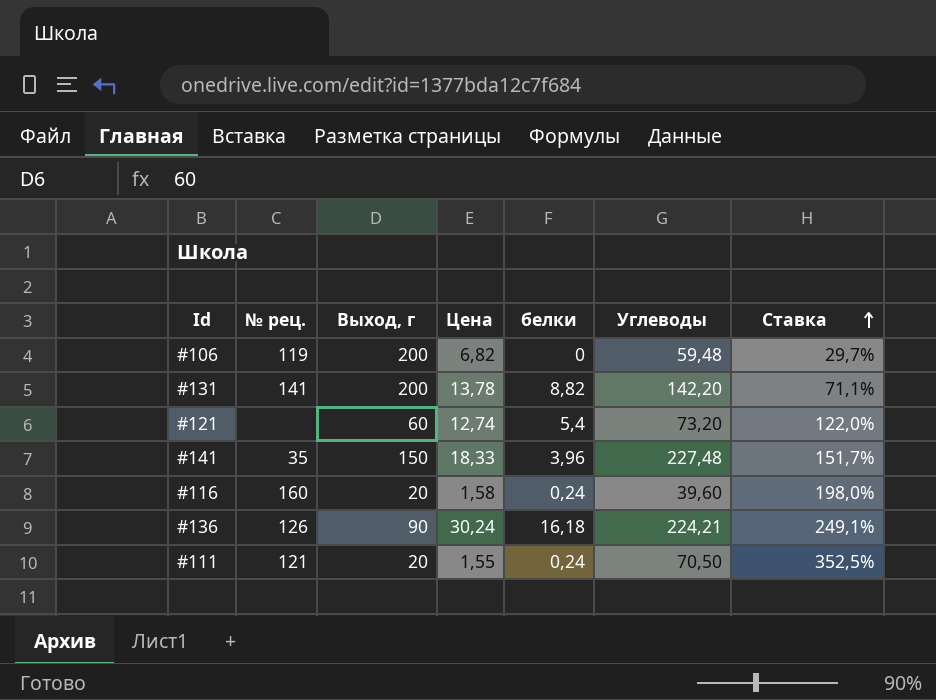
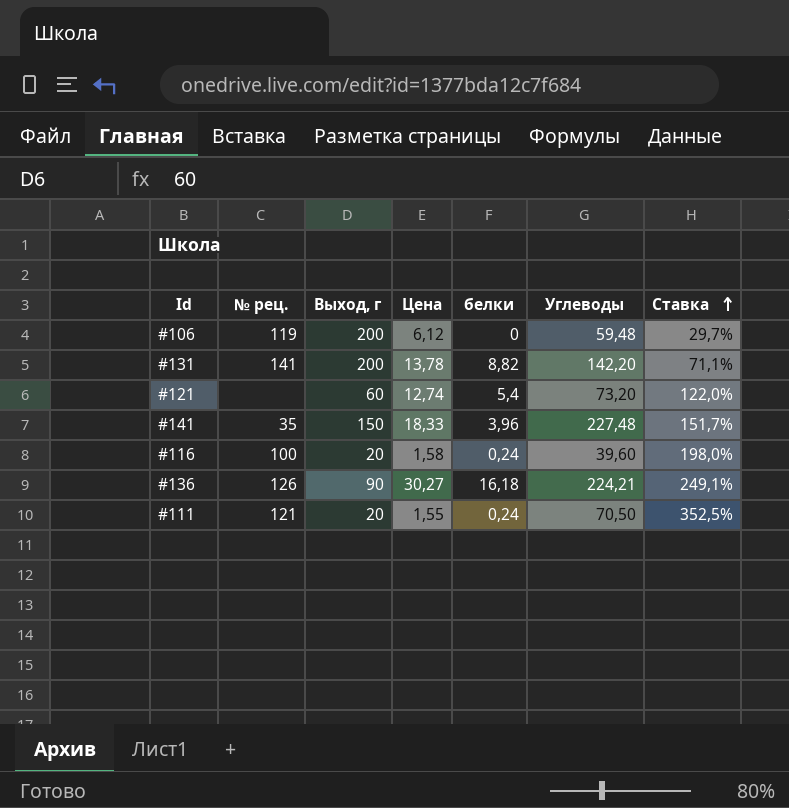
#106 | Цена: 6,82 -> 6,12
#116 | № рец.: 160 -> 100
#136 | Цена: 30,24 -> 30,27

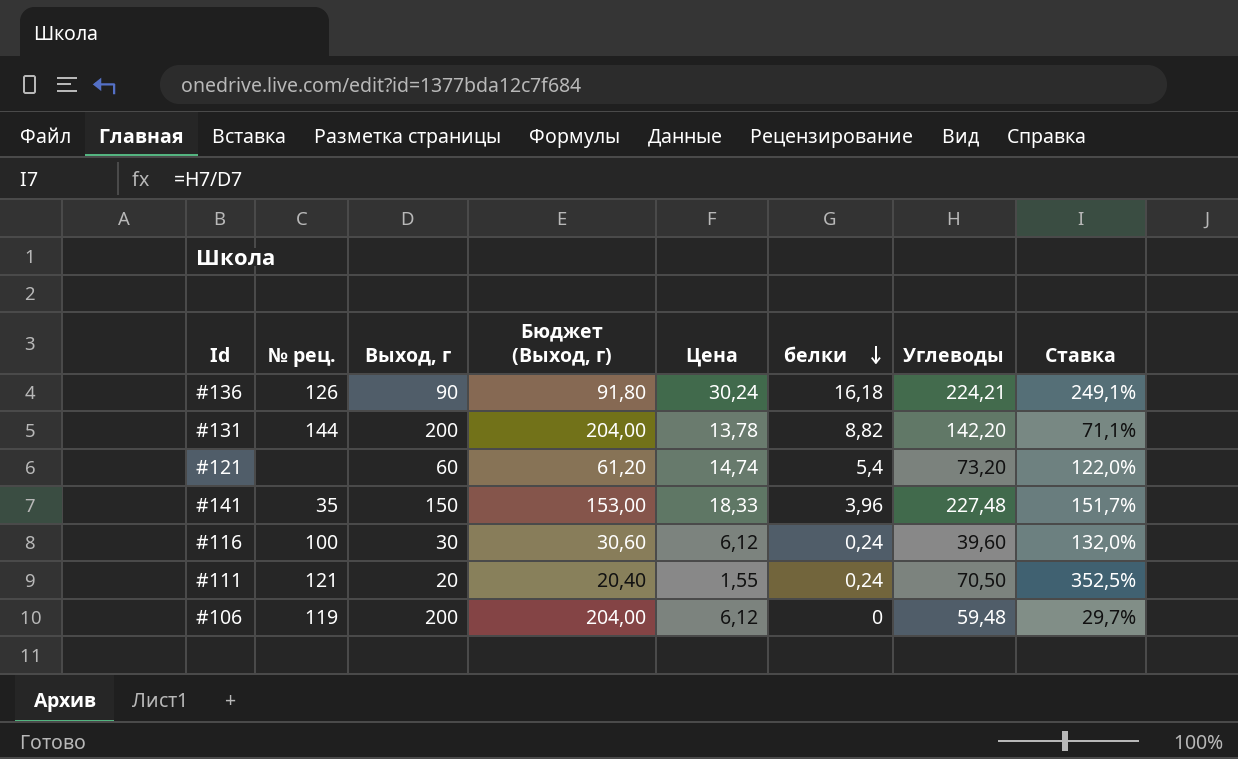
row order: Ставка ascending -> белки descending
column Бюджет (Выход, г) | formula: none -> [Выход, г] * 1,02
#136 | Цена: 30,27 -> 30,24
#131 | № рец.: 141 -> 144
#121 | Цена: 12,74 -> 14,74
#116 | Выход, г: 20 -> 30
#116 | Цена: 1,58 -> 6,12
#116 | Ставка: 198,0% -> 132,0%

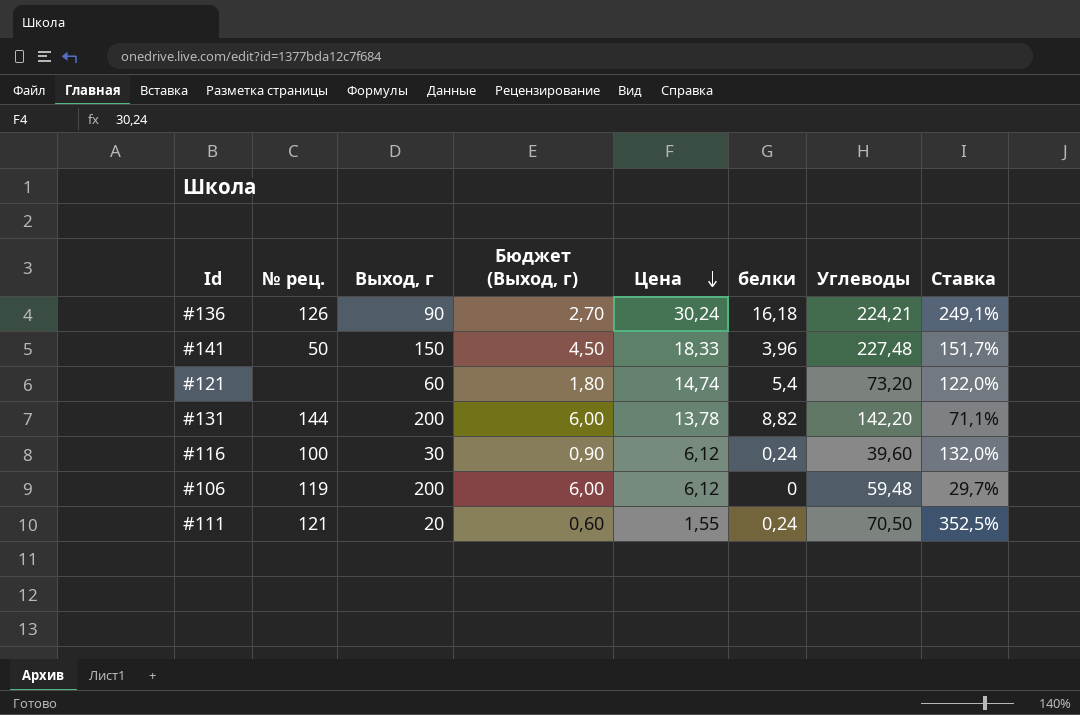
row order: белки descending -> Цена descending
column Бюджет (Выход, г) | formula: [Выход, г] * 1,02 -> [Выход, г] * 0,03
#141 | № рец.: 35 -> 50

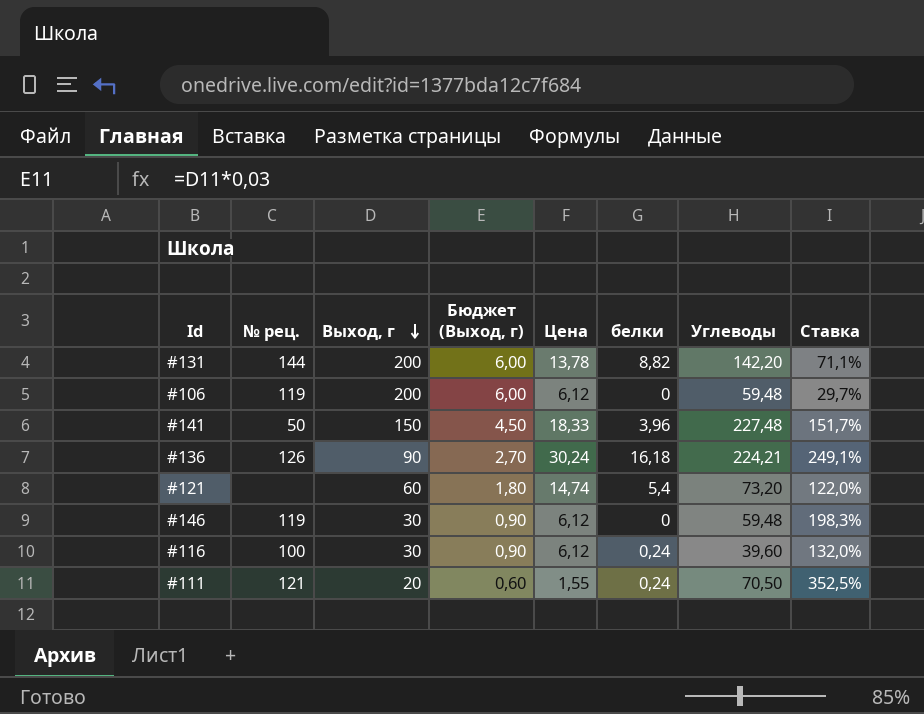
row order: Цена descending -> Выход, г descending
row #146: none -> 119 | 30 | 0,90 | 6,12 | 0 | 59,48 | 198,3%

